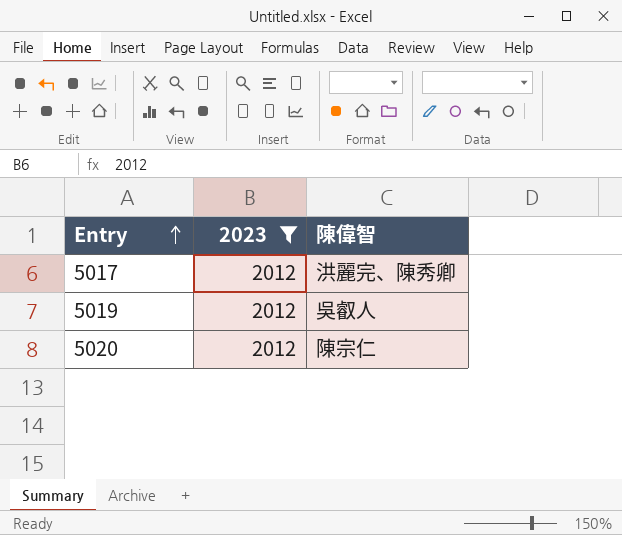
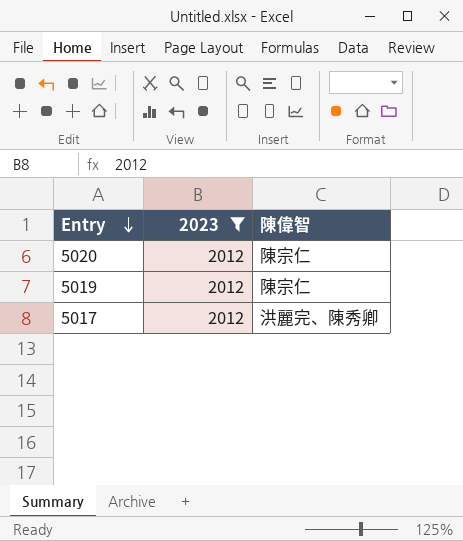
row order: Entry ascending -> Entry descending
5019 | 陳偉智: 吳叡人 -> 陳宗仁

